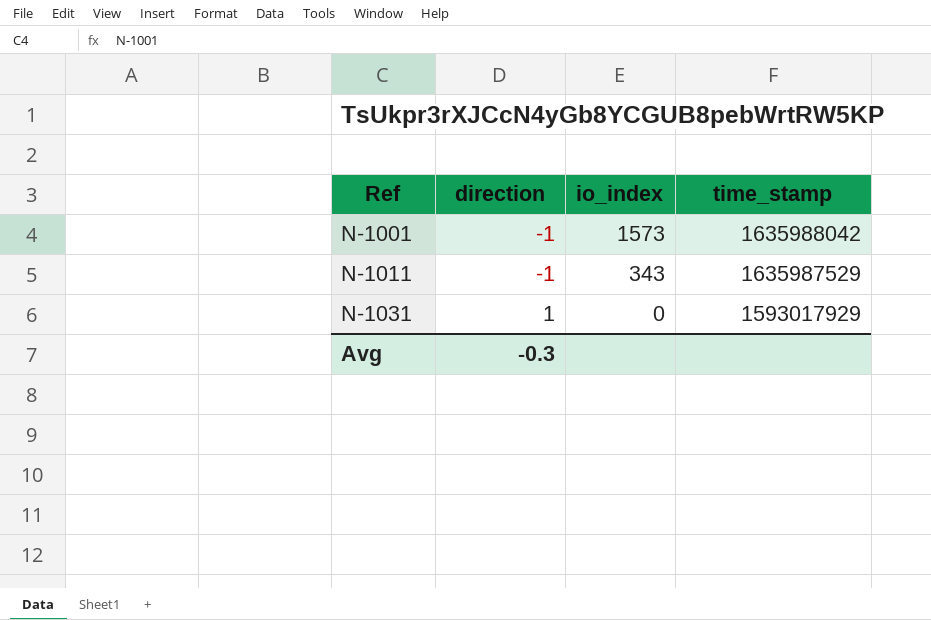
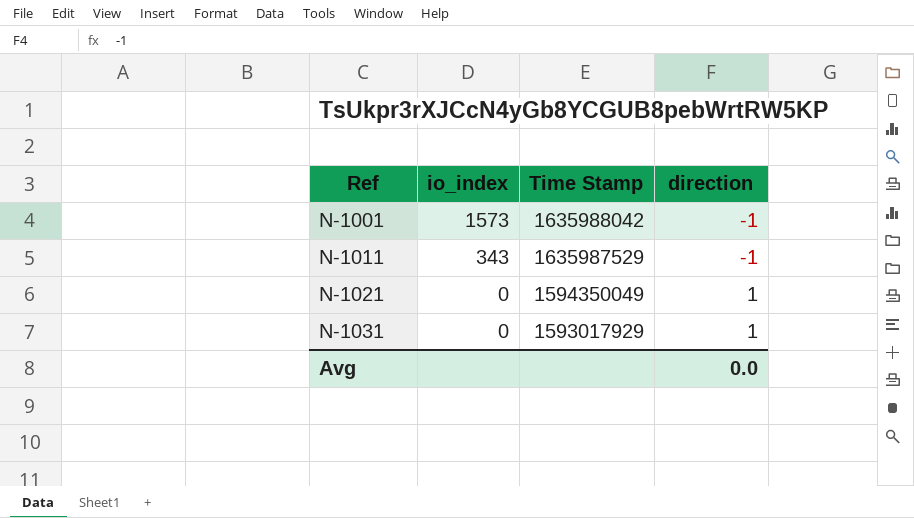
column name: time_stamp -> Time Stamp
column direction | position: 2 -> 4
row N-1021: none -> 0 | 1594350049 | 1
Avg | direction: -0.3 -> 0.0

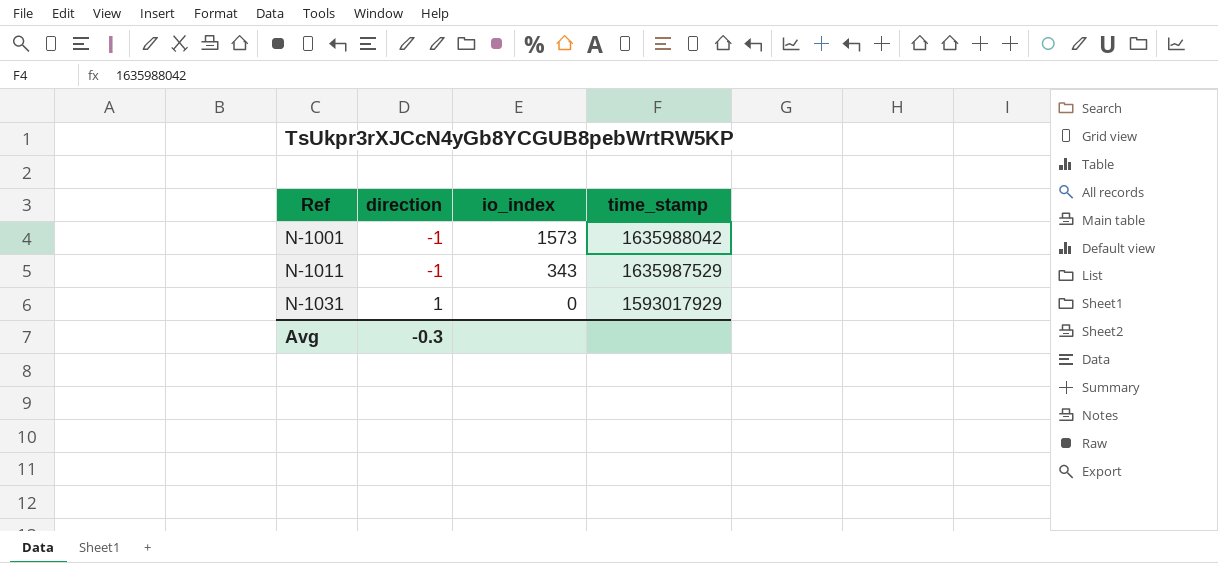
column direction | position: 4 -> 2
column name: Time Stamp -> time_stamp
row N-1021: 0 | 1594350049 | 1 -> none
Avg | direction: 0.0 -> -0.3

